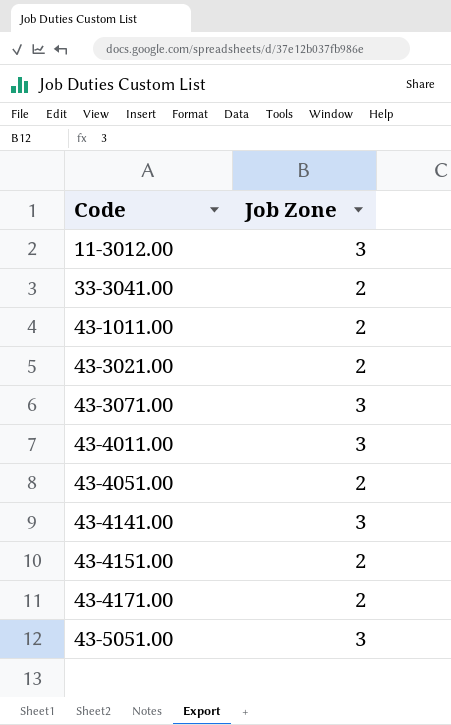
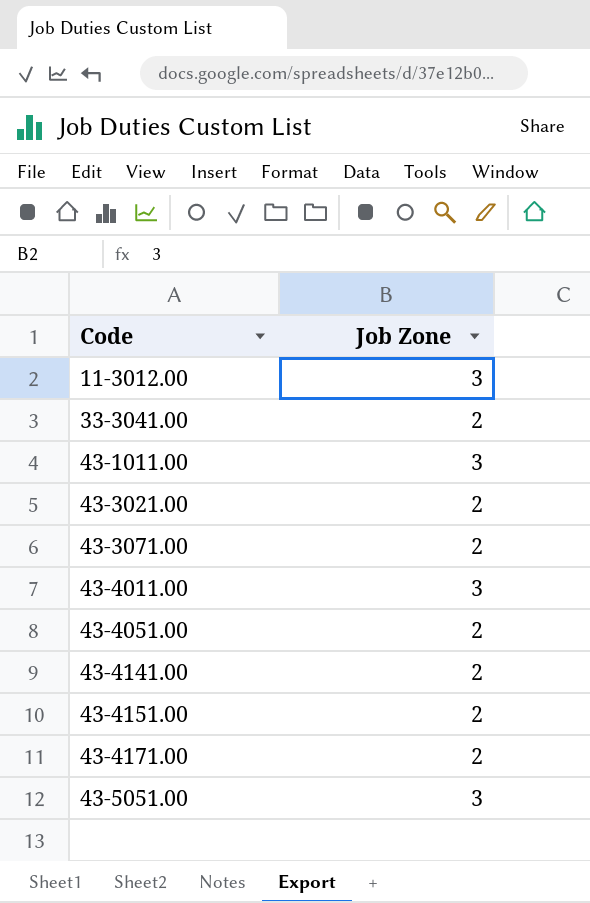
43-1011.00 | Job Zone: 2 -> 3
43-3071.00 | Job Zone: 3 -> 2
43-4141.00 | Job Zone: 3 -> 2

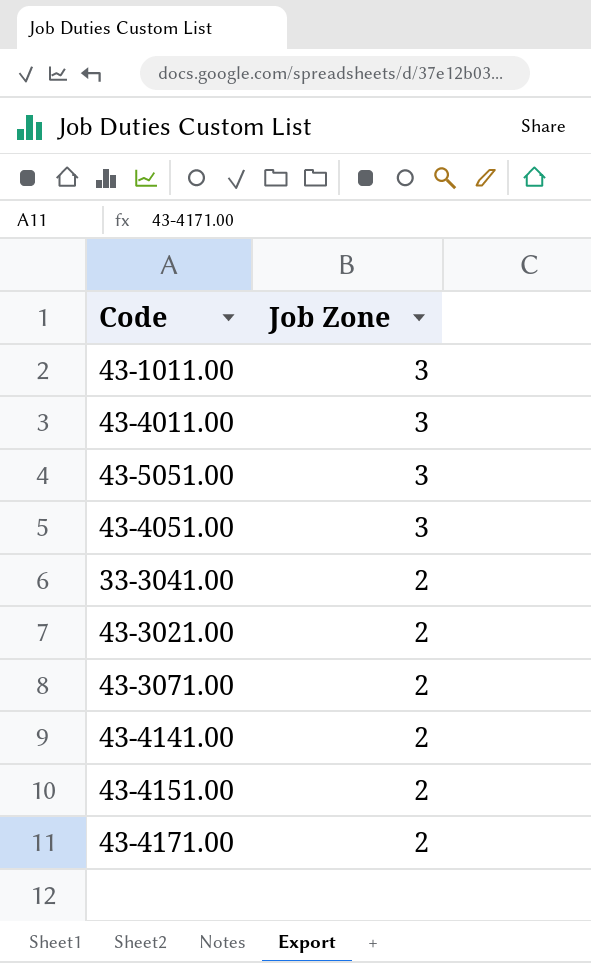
row order: Code ascending -> Job Zone descending
row 11-3012.00: 3 -> none
43-4051.00 | Job Zone: 2 -> 3

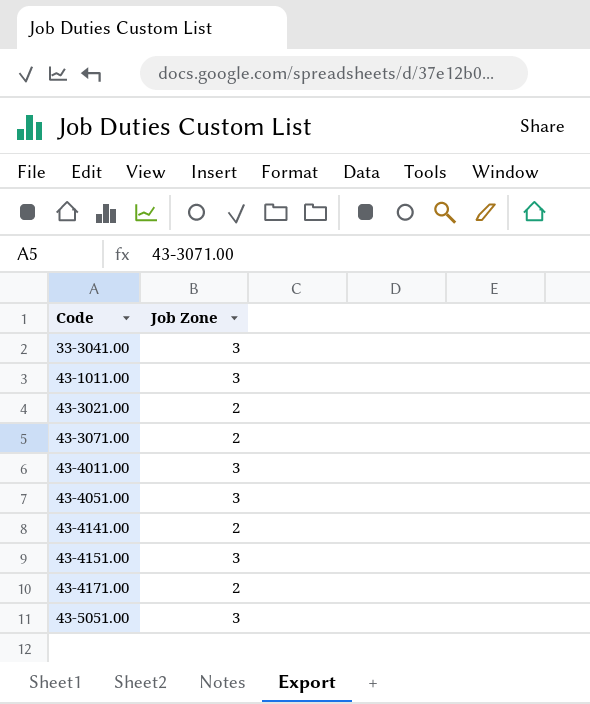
row order: Job Zone descending -> Code ascending
33-3041.00 | Job Zone: 2 -> 3
43-4151.00 | Job Zone: 2 -> 3

